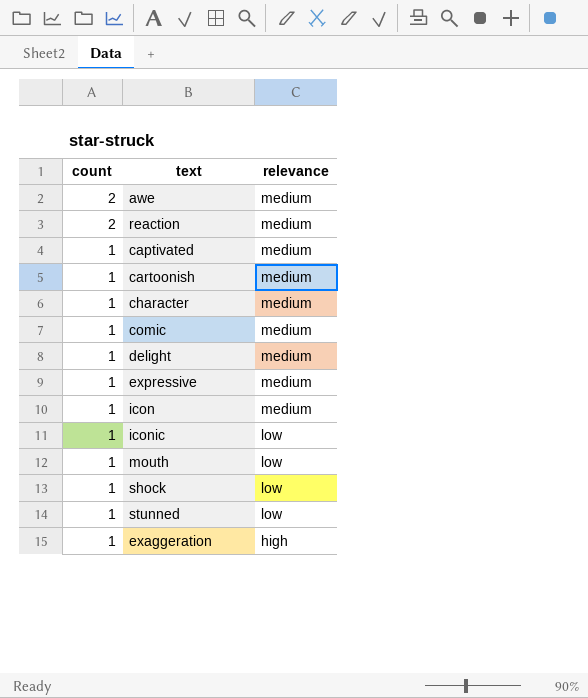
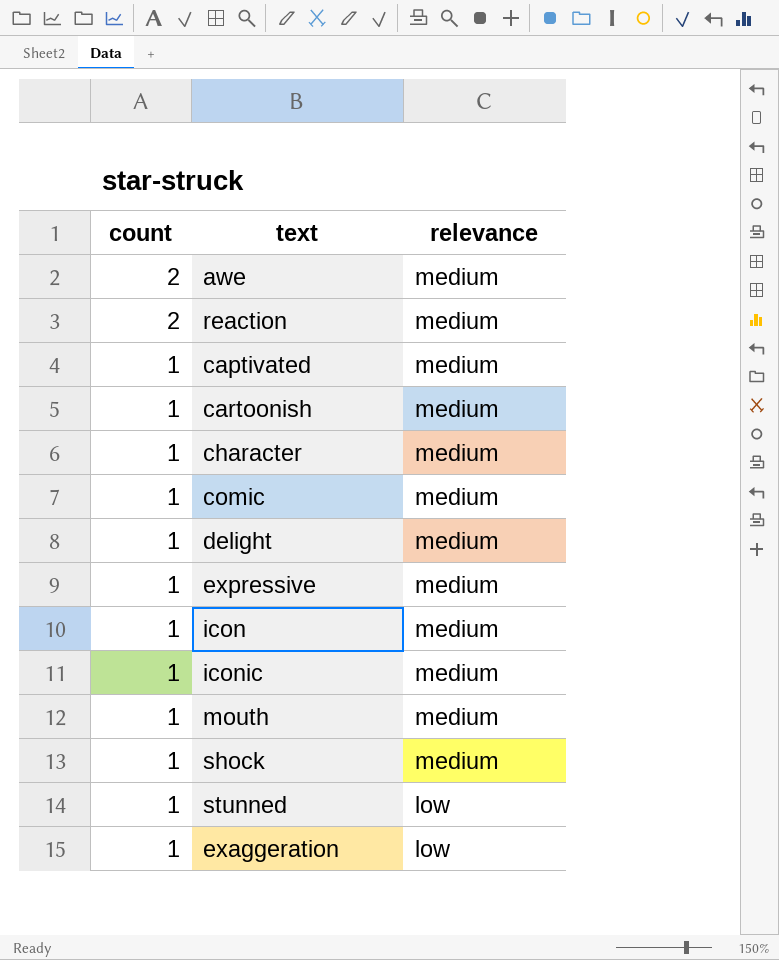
iconic | relevance: low -> medium
mouth | relevance: low -> medium
shock | relevance: low -> medium
exaggeration | relevance: high -> low

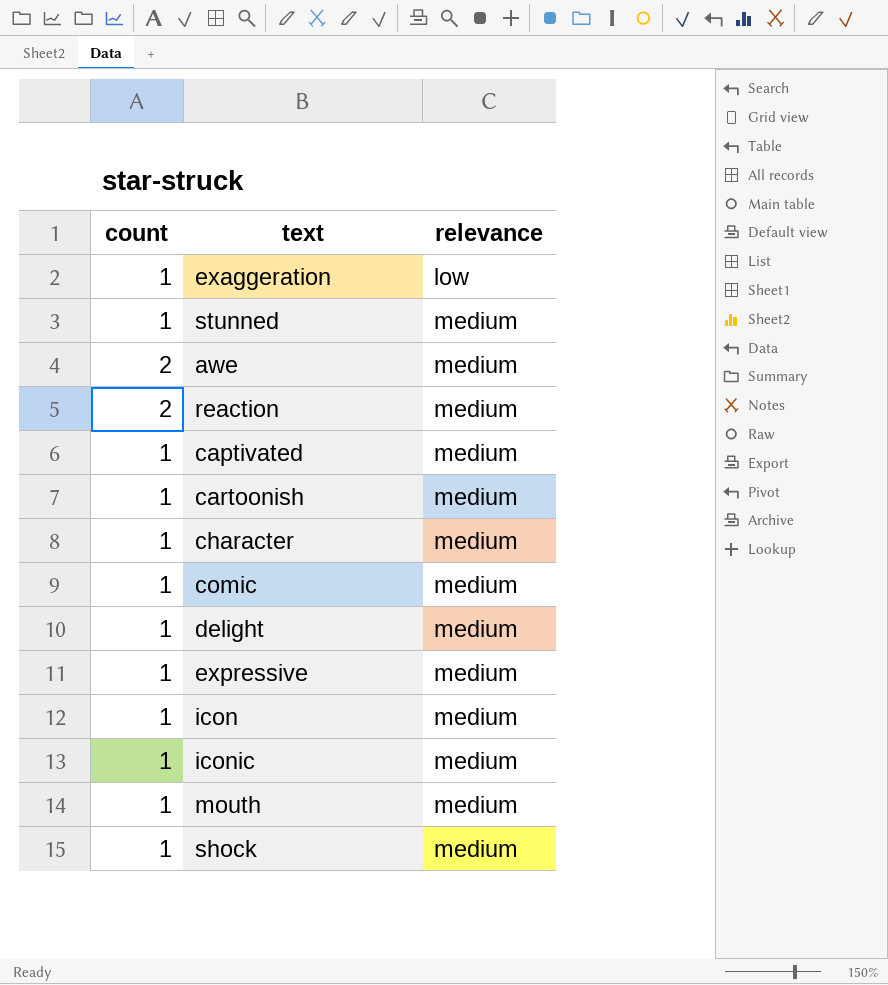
row order: count descending -> relevance ascending
stunned | relevance: low -> medium

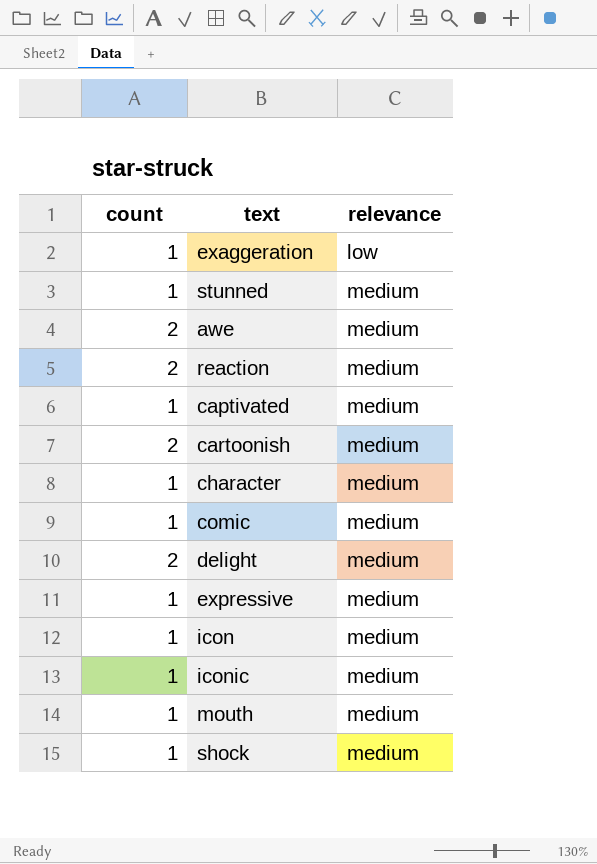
cartoonish | count: 1 -> 2
delight | count: 1 -> 2

